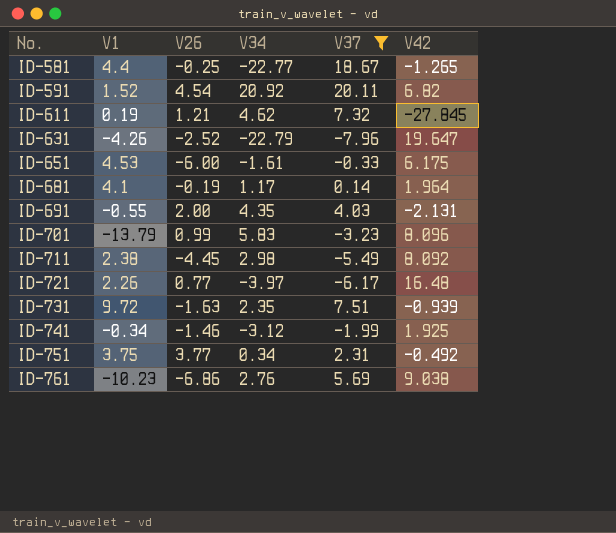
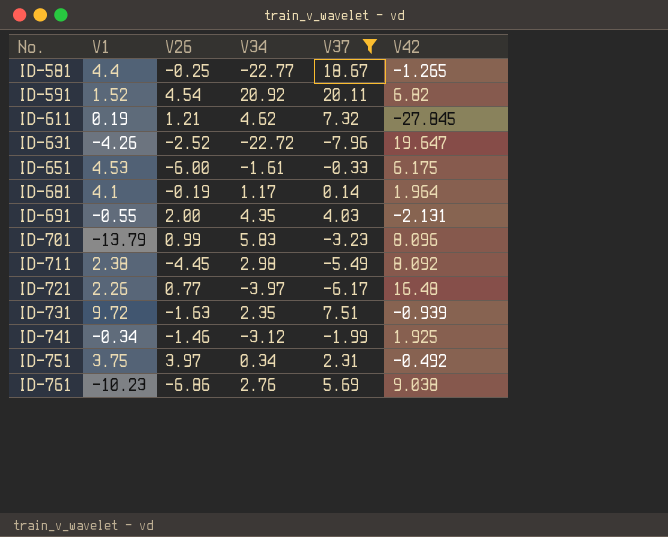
ID-631 | V34: -22.79 -> -22.72
ID-751 | V26: 3.77 -> 3.97

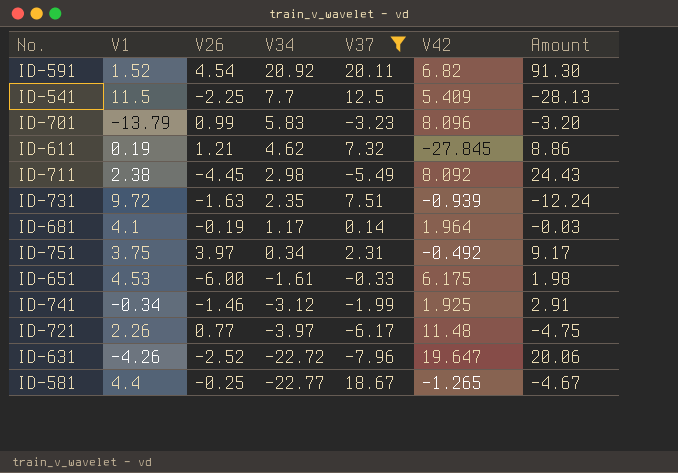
row order: No. ascending -> V34 descending
column Amount | formula: none -> [V26] * [V37]
row ID-691: -0.55 | 2.00 | 4.35 | 4.03 | -2.131 -> none
row ID-761: -10.23 | -6.86 | 2.76 | 5.69 | 9.038 -> none
row ID-541: none -> 11.5 | -2.25 | 7.7 | 12.5 | 5.409 | -28.13
ID-721 | V42: 16.48 -> 11.48

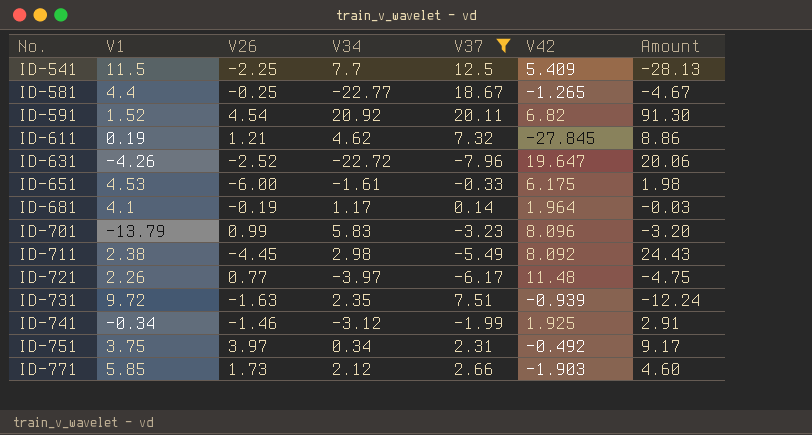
row order: V34 descending -> No. ascending
row ID-771: none -> 5.85 | 1.73 | 2.12 | 2.66 | -1.903 | 4.60

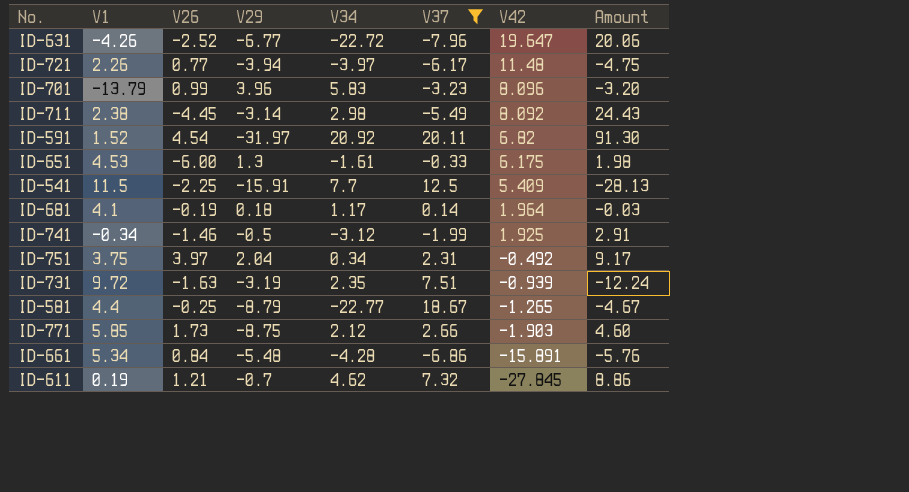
row order: No. ascending -> V42 descending
column V29 | position: none -> 4
row ID-661: none -> 5.34 | 0.84 | -5.48 | -4.28 | -6.86 | -15.891 | -5.76

